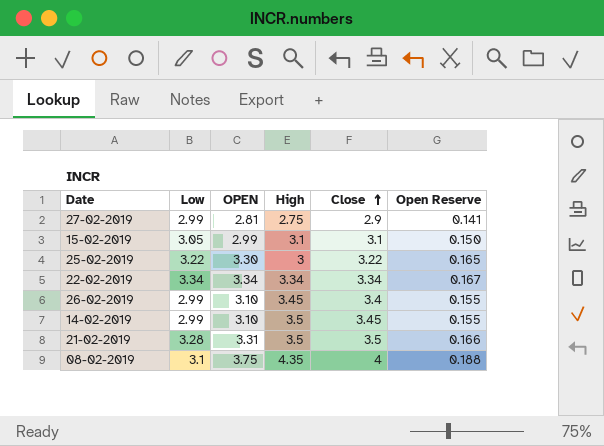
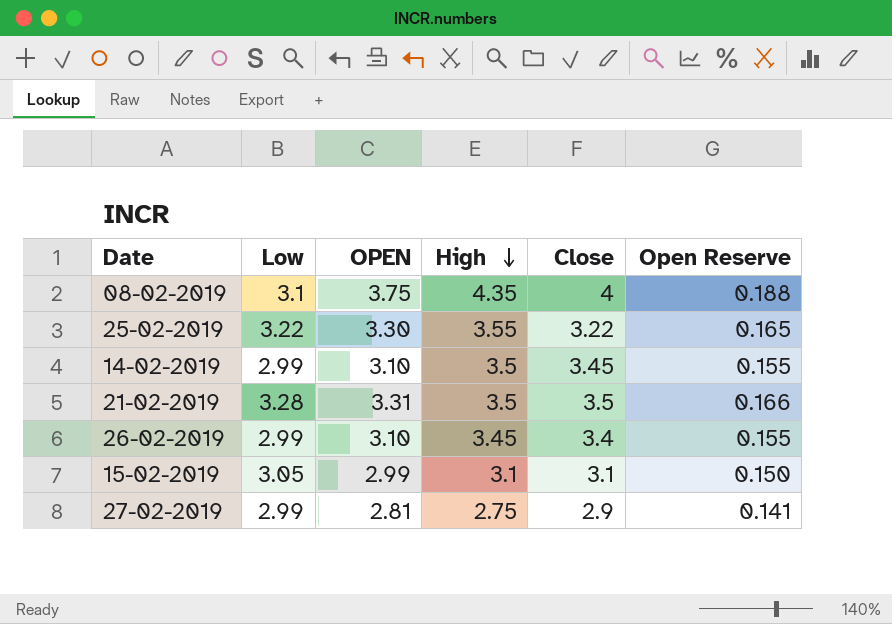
row order: Close ascending -> High descending
row 22-02-2019: 3.34 | 3.34 | 3.34 | 3.34 | 0.167 -> none
25-02-2019 | High: 3 -> 3.55

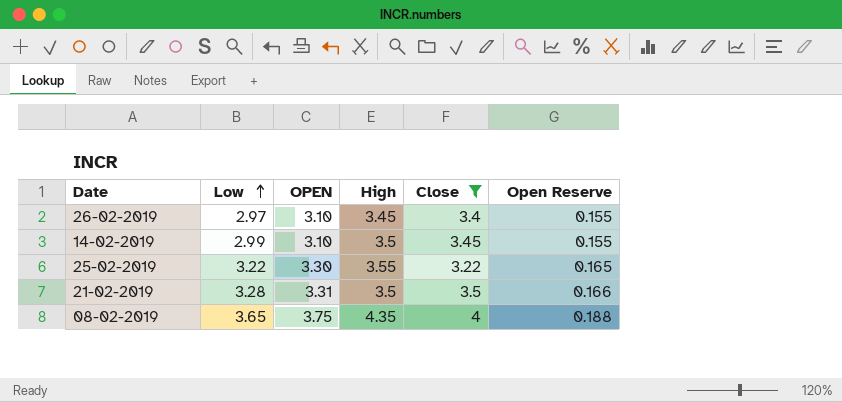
filter: none -> Close >= 3.22
row order: High descending -> Low ascending
26-02-2019 | Low: 2.99 -> 2.97
08-02-2019 | Low: 3.1 -> 3.65

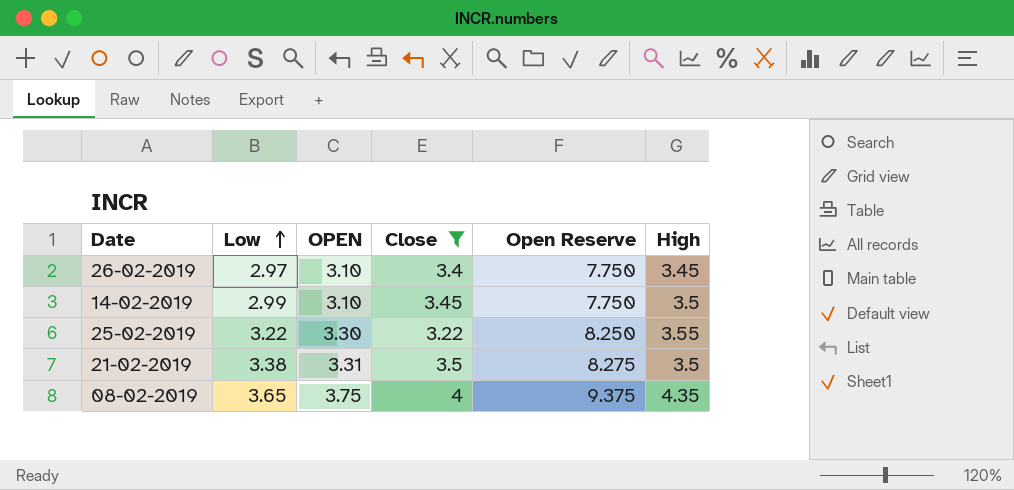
column Open Reserve | formula: [OPEN] * 0.05 -> [OPEN] * 2.5
column High | position: 4 -> 6
21-02-2019 | Low: 3.28 -> 3.38

